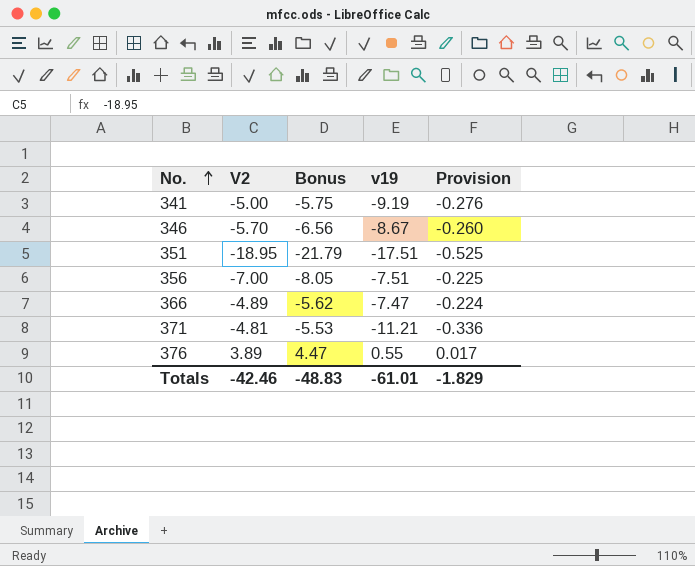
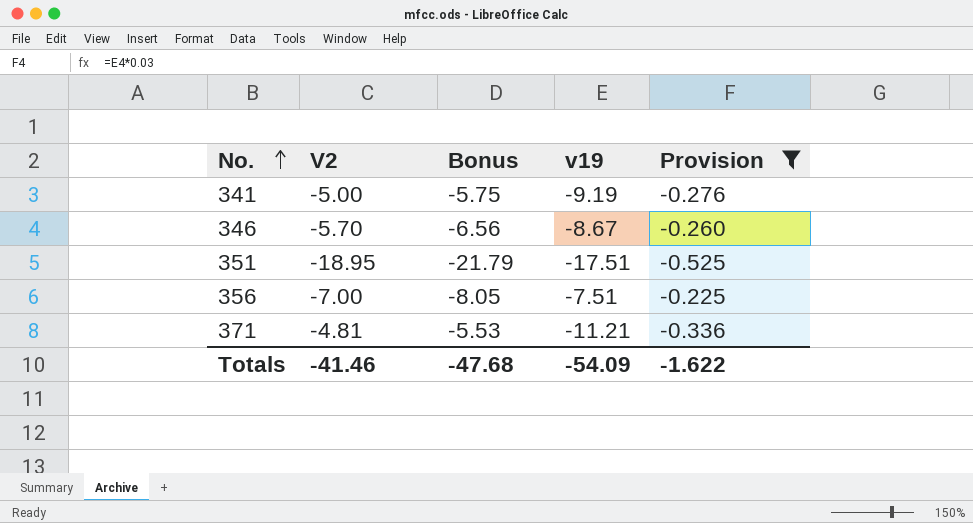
filter: none -> Provision <= -0.225
Totals | V2: -42.46 -> -41.46
Totals | Bonus: -48.83 -> -47.68
Totals | v19: -61.01 -> -54.09
Totals | Provision: -1.829 -> -1.622

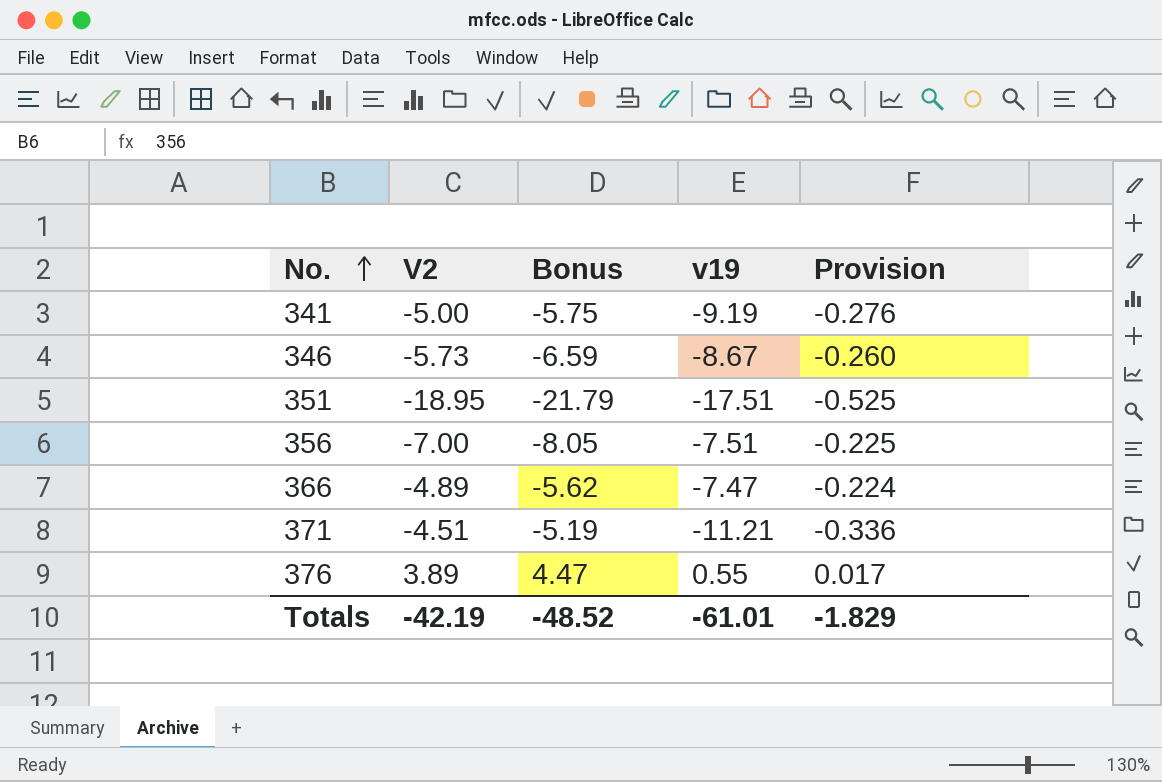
filter: Provision <= -0.225 -> none
346 | V2: -5.70 -> -5.73
346 | Bonus: -6.56 -> -6.59
371 | V2: -4.81 -> -4.51
371 | Bonus: -5.53 -> -5.19
Totals | V2: -41.46 -> -42.19
Totals | Bonus: -47.68 -> -48.52
Totals | v19: -54.09 -> -61.01
Totals | Provision: -1.622 -> -1.829

